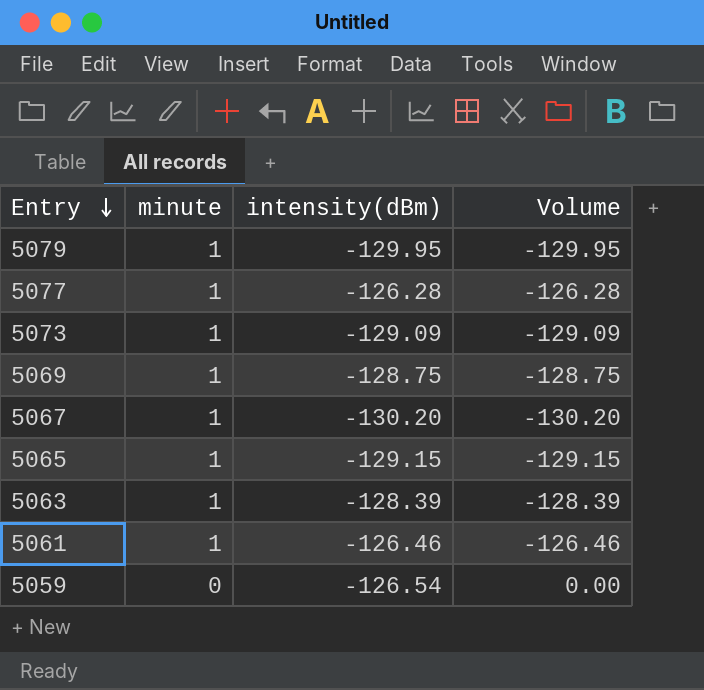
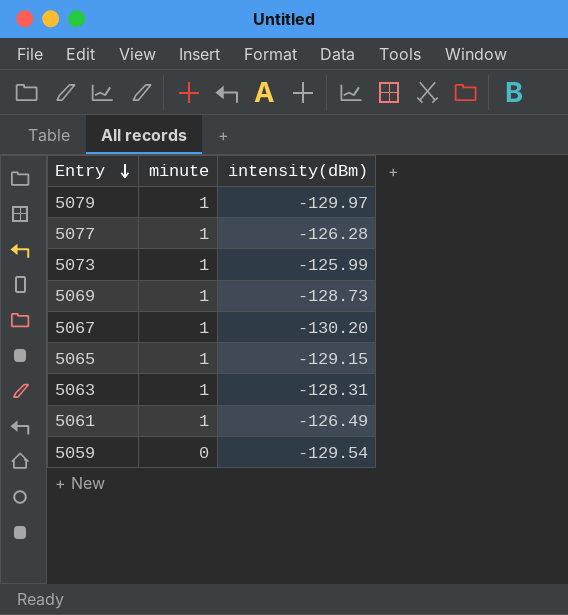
column Volume | formula: [minute] * [intensity(dBm)] -> none
5079 | intensity(dBm): -129.95 -> -129.97
5073 | intensity(dBm): -129.09 -> -125.99
5069 | intensity(dBm): -128.75 -> -128.73
5063 | intensity(dBm): -128.39 -> -128.31
5061 | intensity(dBm): -126.46 -> -126.49
5059 | intensity(dBm): -126.54 -> -129.54

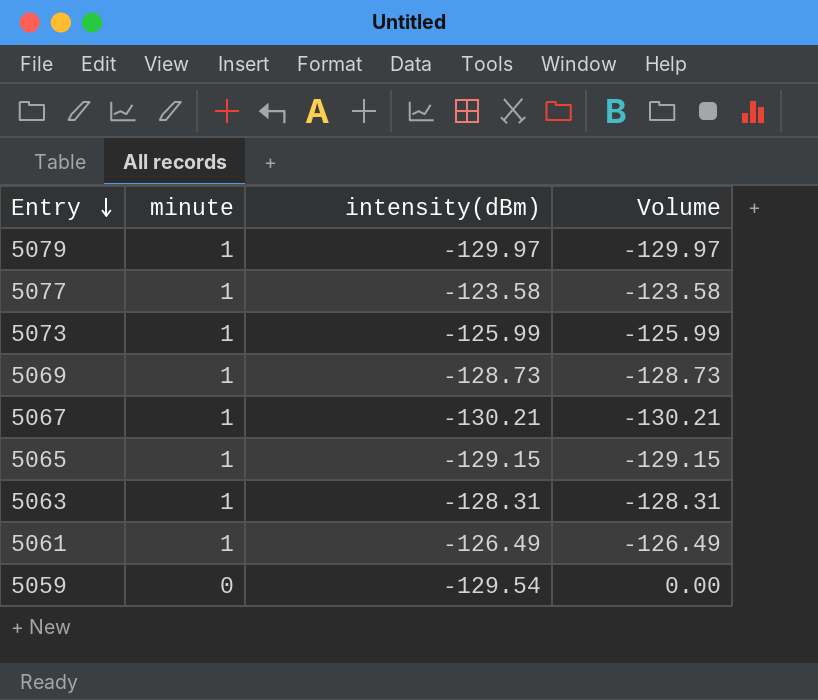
column Volume | formula: none -> [minute] * [intensity(dBm)]
5077 | intensity(dBm): -126.28 -> -123.58
5067 | intensity(dBm): -130.20 -> -130.21

